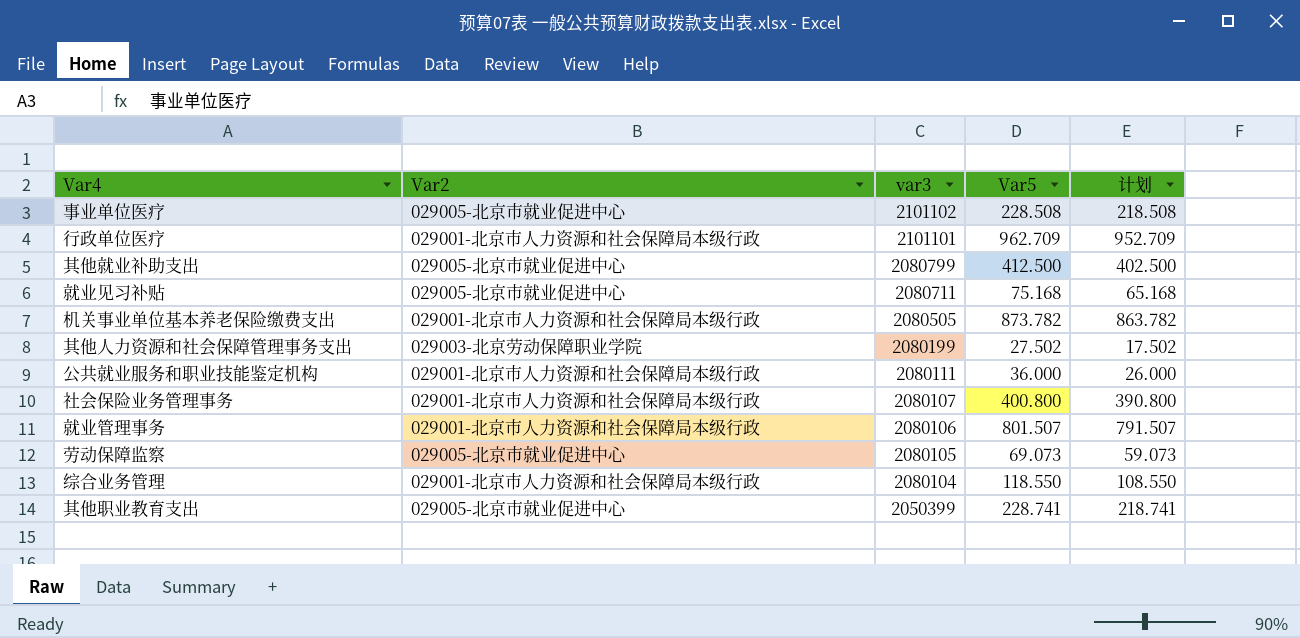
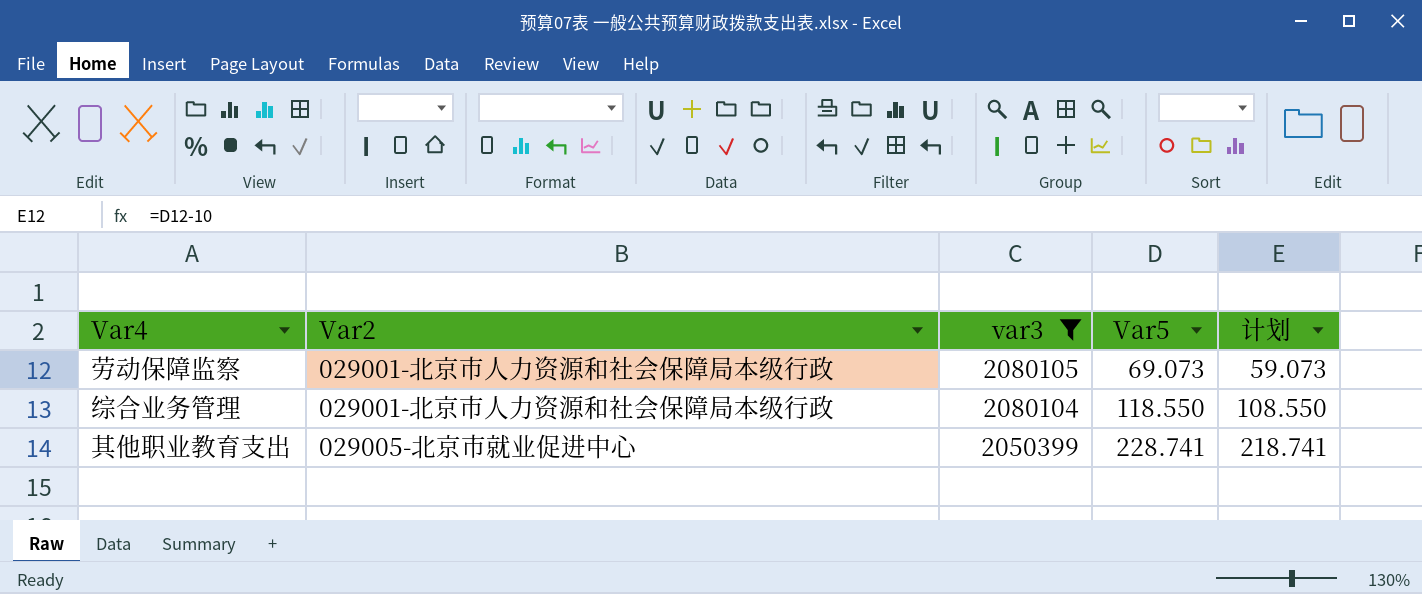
filter: none -> var3 <= 2080105
劳动保障监察 | Var2: 029005-北京市就业促进中心 -> 029001-北京市人力资源和社会保障局本级行政

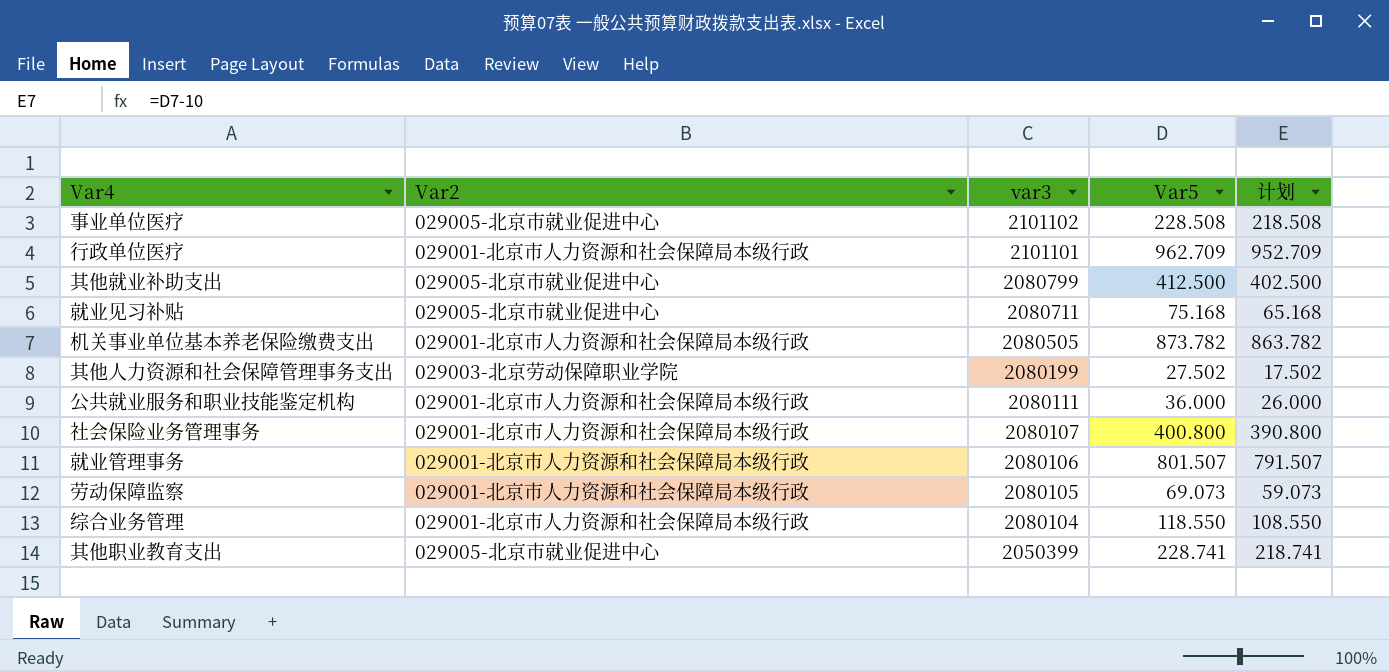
filter: var3 <= 2080105 -> none

